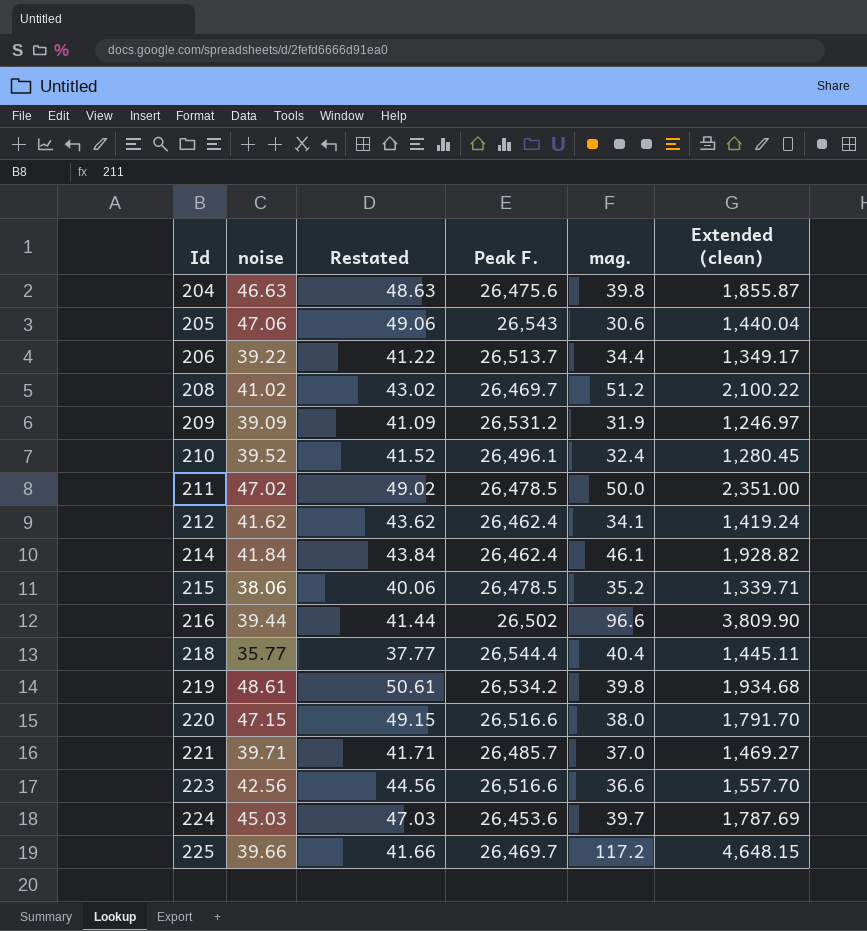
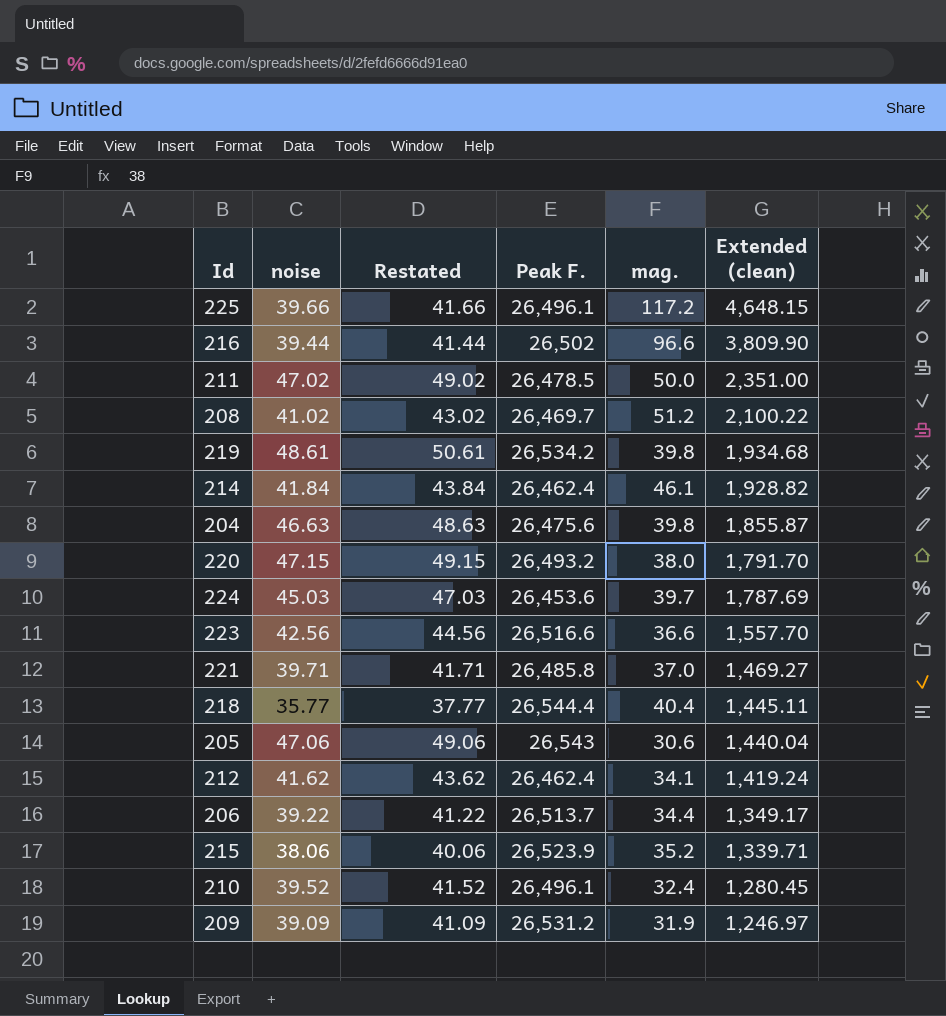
row order: Id ascending -> Extended (clean) descending
225 | Peak F.: 26,469.7 -> 26,496.1
220 | Peak F.: 26,516.6 -> 26,493.2
221 | Peak F.: 26,485.7 -> 26,485.8
215 | Peak F.: 26,478.5 -> 26,523.9

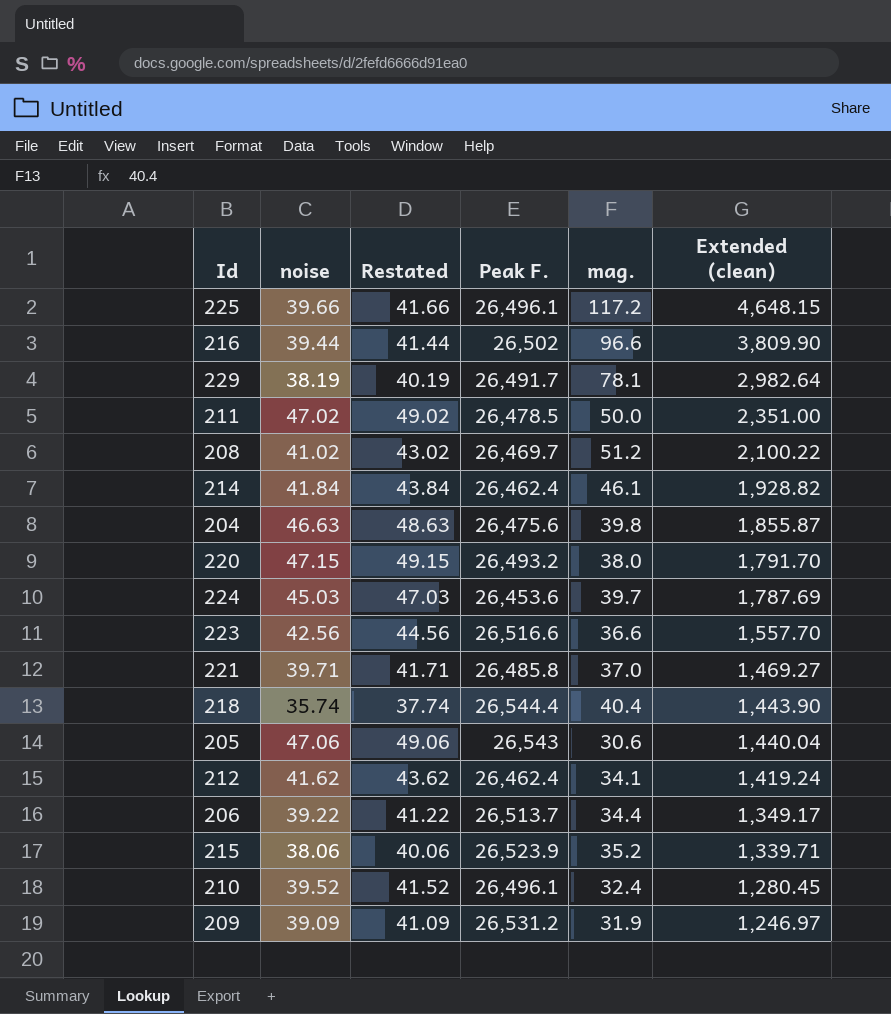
row 219: 48.61 | 50.61 | 26,534.2 | 39.8 | 1,934.68 -> none
row 229: none -> 38.19 | 40.19 | 26,491.7 | 78.1 | 2,982.64
218 | noise: 35.77 -> 35.74
218 | Restated: 37.77 -> 37.74
218 | Extended (clean): 1,445.11 -> 1,443.90

